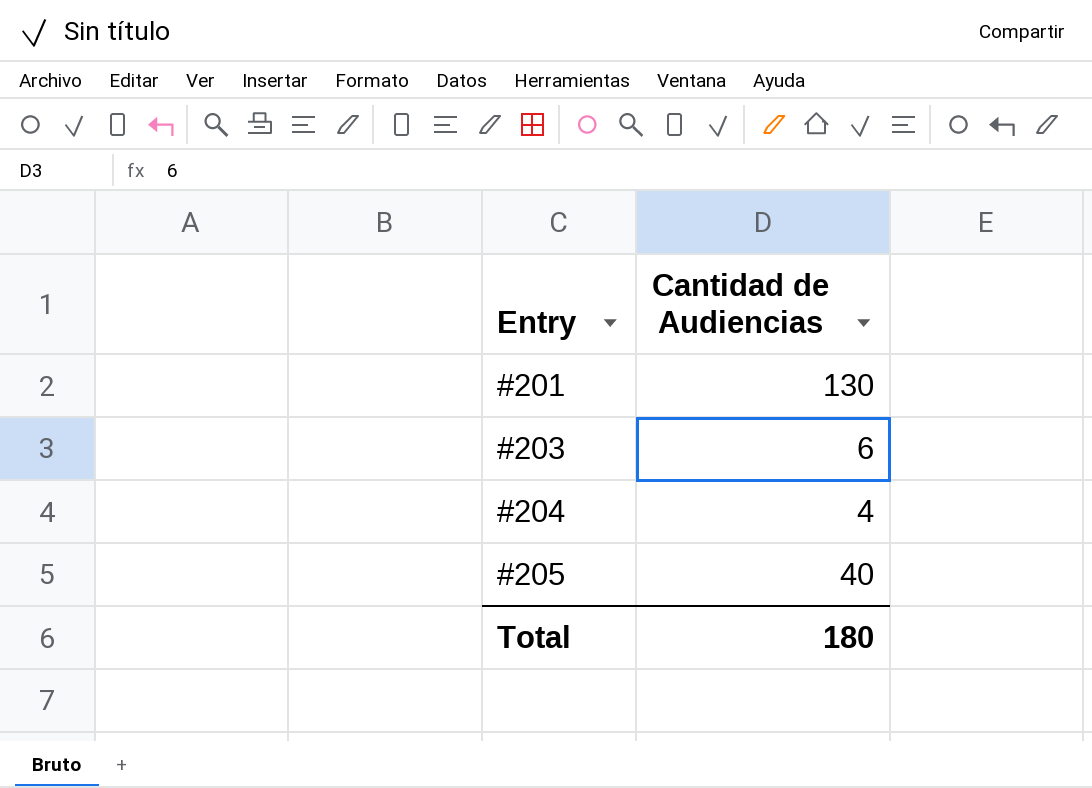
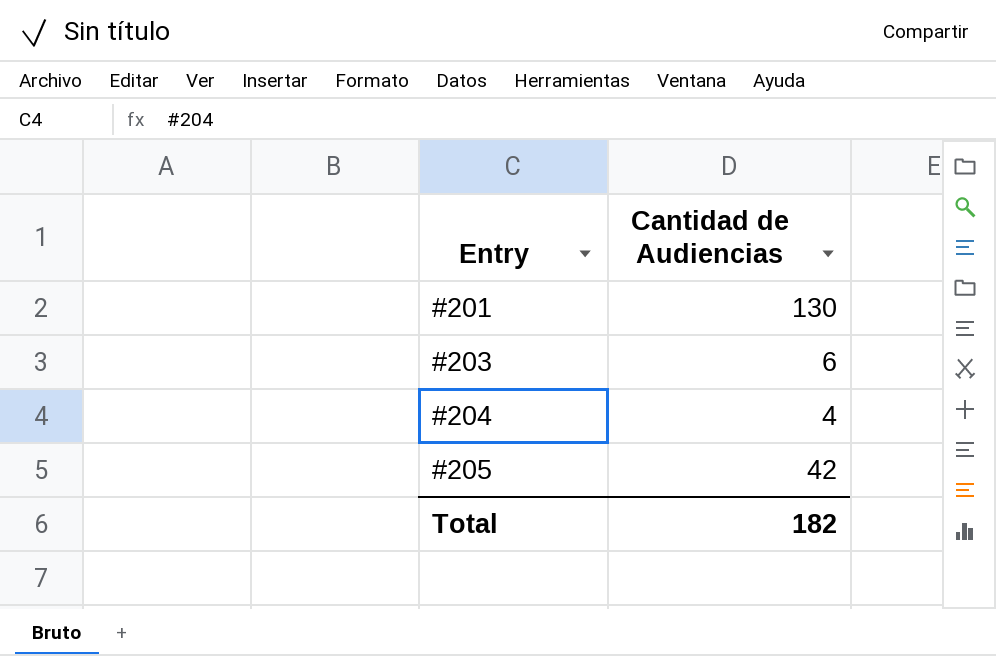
#205 | Cantidad de Audiencias: 40 -> 42
Total | Cantidad de Audiencias: 180 -> 182

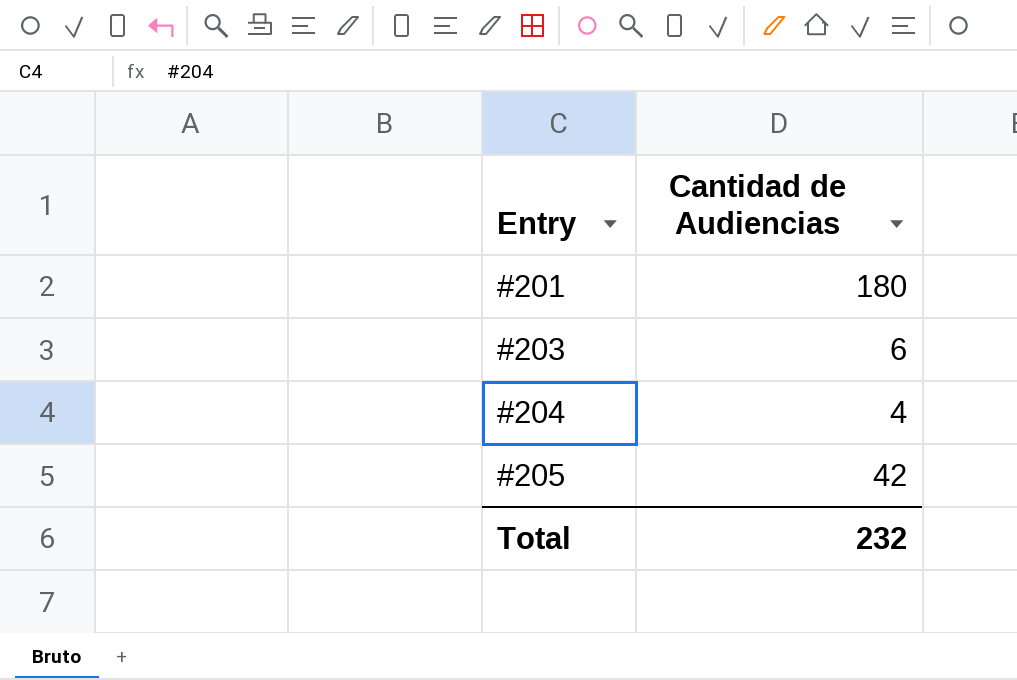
#201 | Cantidad de Audiencias: 130 -> 180
Total | Cantidad de Audiencias: 182 -> 232

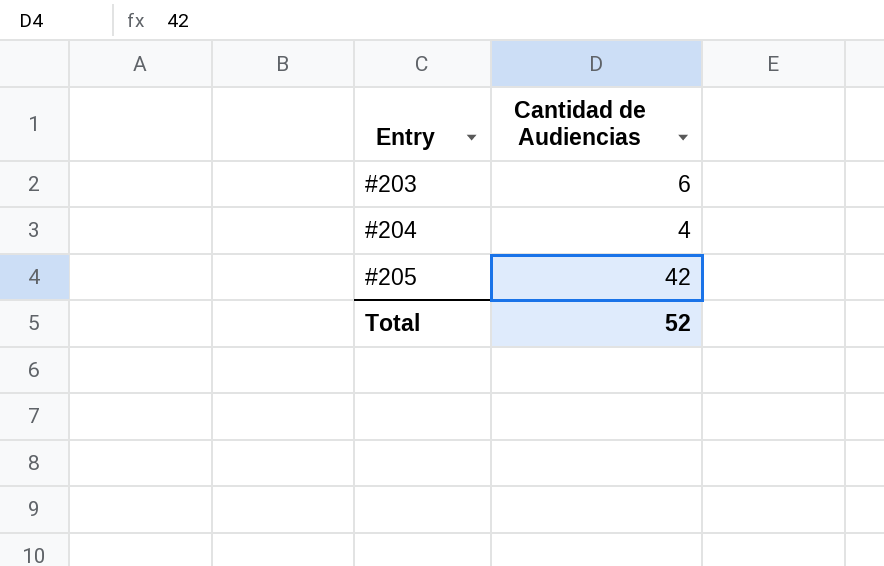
row #201: 180 -> none
Total | Cantidad de Audiencias: 232 -> 52

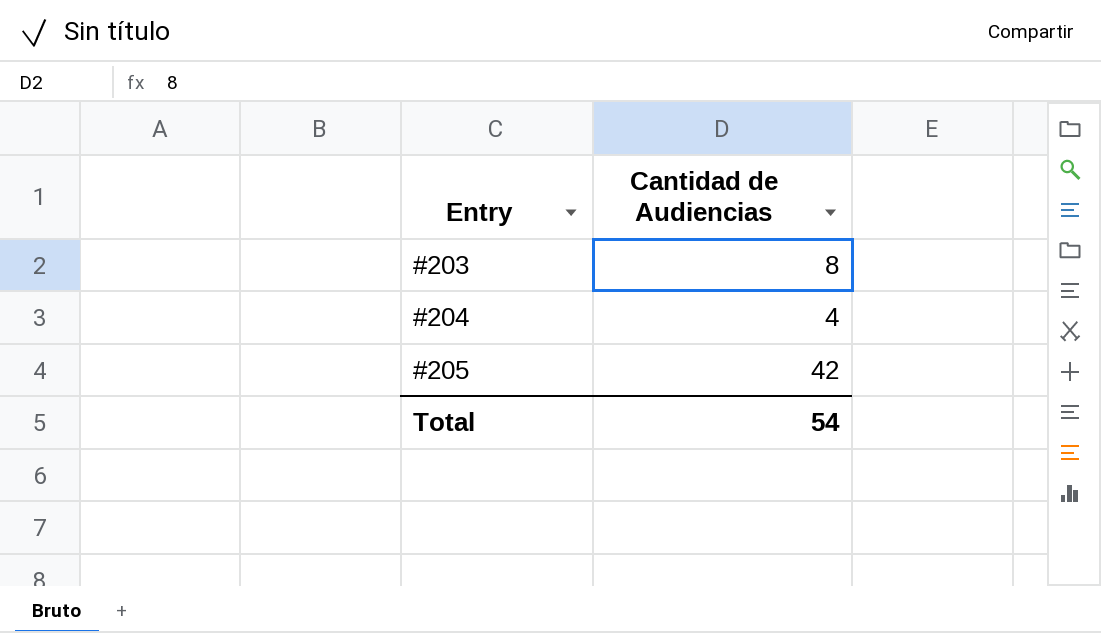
#203 | Cantidad de Audiencias: 6 -> 8
Total | Cantidad de Audiencias: 52 -> 54

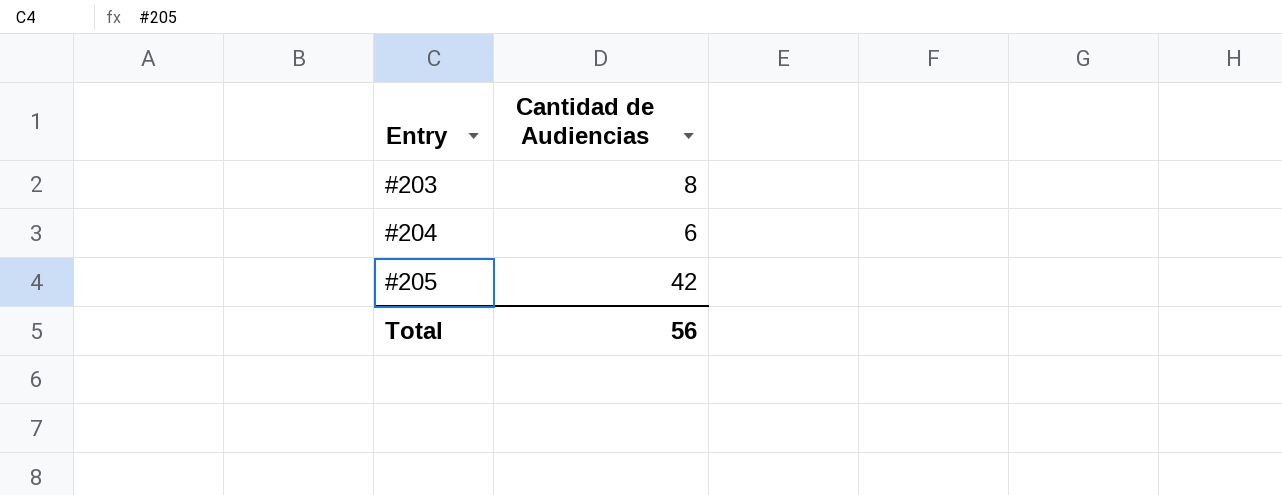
#204 | Cantidad de Audiencias: 4 -> 6
Total | Cantidad de Audiencias: 54 -> 56

